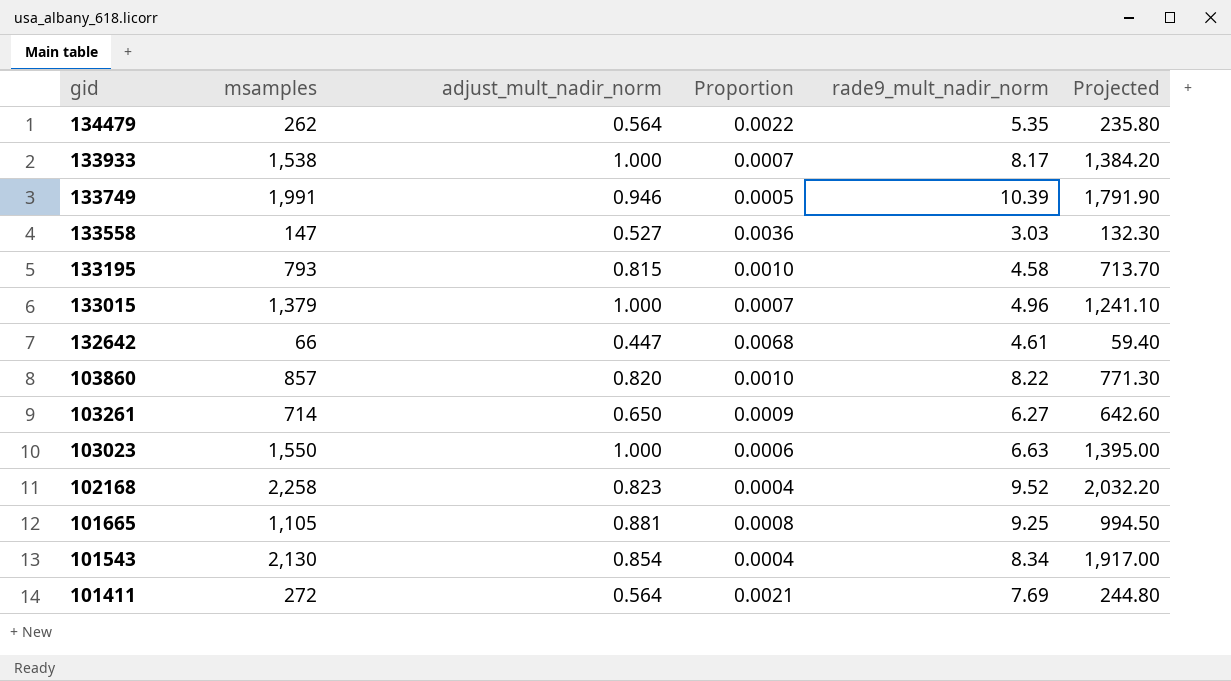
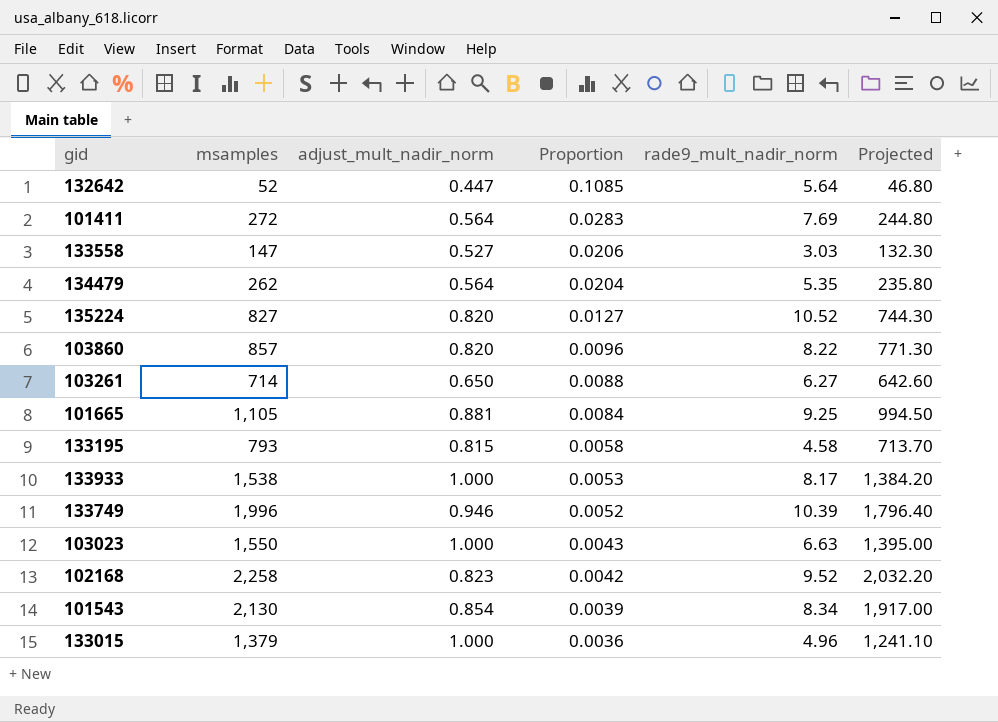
row order: gid descending -> Proportion descending
column Proportion | formula: [adjust_mult_nadir_norm] / [msamples] -> [rade9_mult_nadir_norm] / [msamples]
132642 | msamples: 66 -> 52
132642 | rade9_mult_nadir_norm: 4.61 -> 5.64
132642 | Projected: 59.40 -> 46.80
row 135224: none -> 827 | 0.820 | 0.0127 | 10.52 | 744.30
133749 | msamples: 1,991 -> 1,996
133749 | Projected: 1,791.90 -> 1,796.40

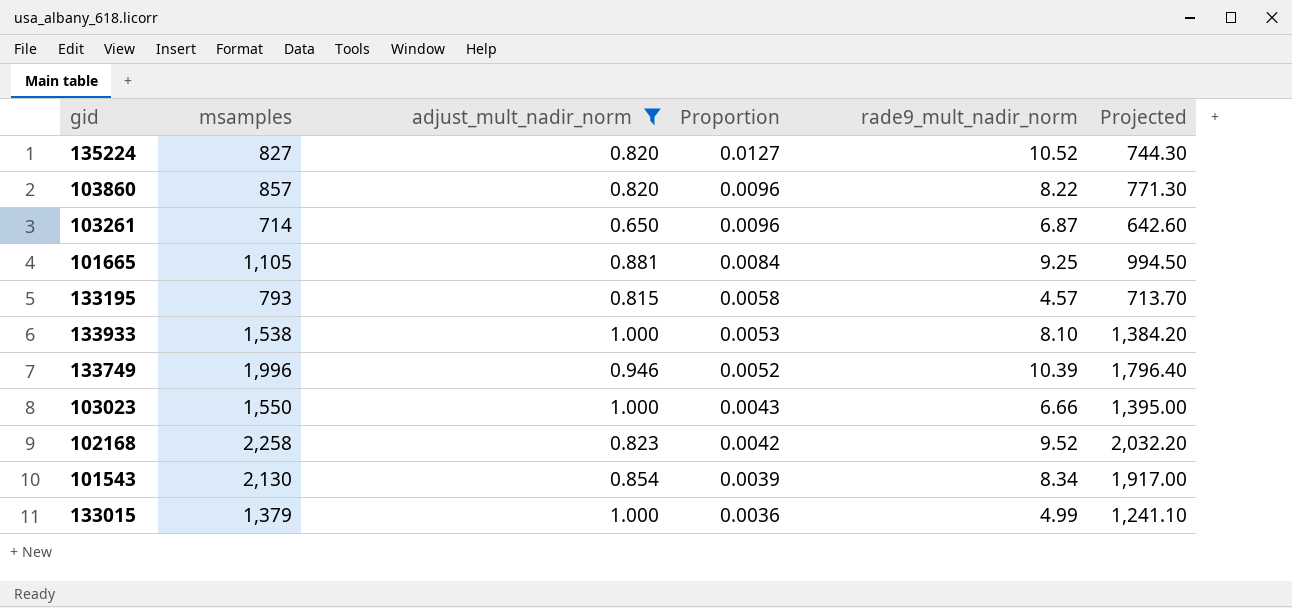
filter: none -> adjust_mult_nadir_norm >= 0.650
103261 | Proportion: 0.0088 -> 0.0096
103261 | rade9_mult_nadir_norm: 6.27 -> 6.87
133195 | rade9_mult_nadir_norm: 4.58 -> 4.57
133933 | rade9_mult_nadir_norm: 8.17 -> 8.10
103023 | rade9_mult_nadir_norm: 6.63 -> 6.66
133015 | rade9_mult_nadir_norm: 4.96 -> 4.99

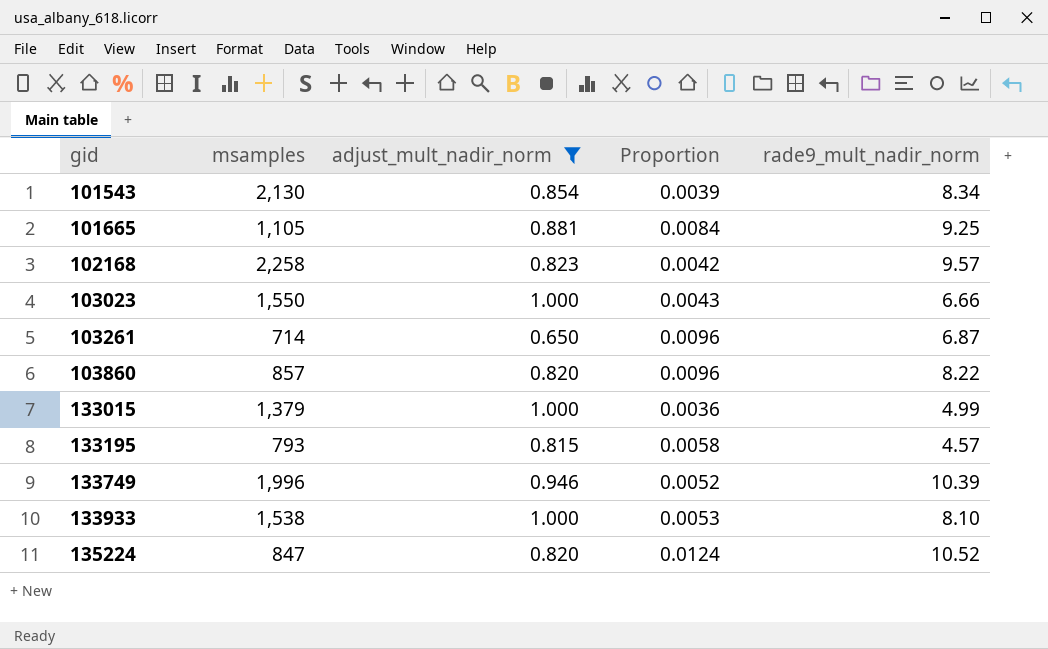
row order: Proportion descending -> gid ascending
column Projected | formula: [msamples] * 0.9 -> none
102168 | rade9_mult_nadir_norm: 9.52 -> 9.57
135224 | msamples: 827 -> 847
135224 | Proportion: 0.0127 -> 0.0124

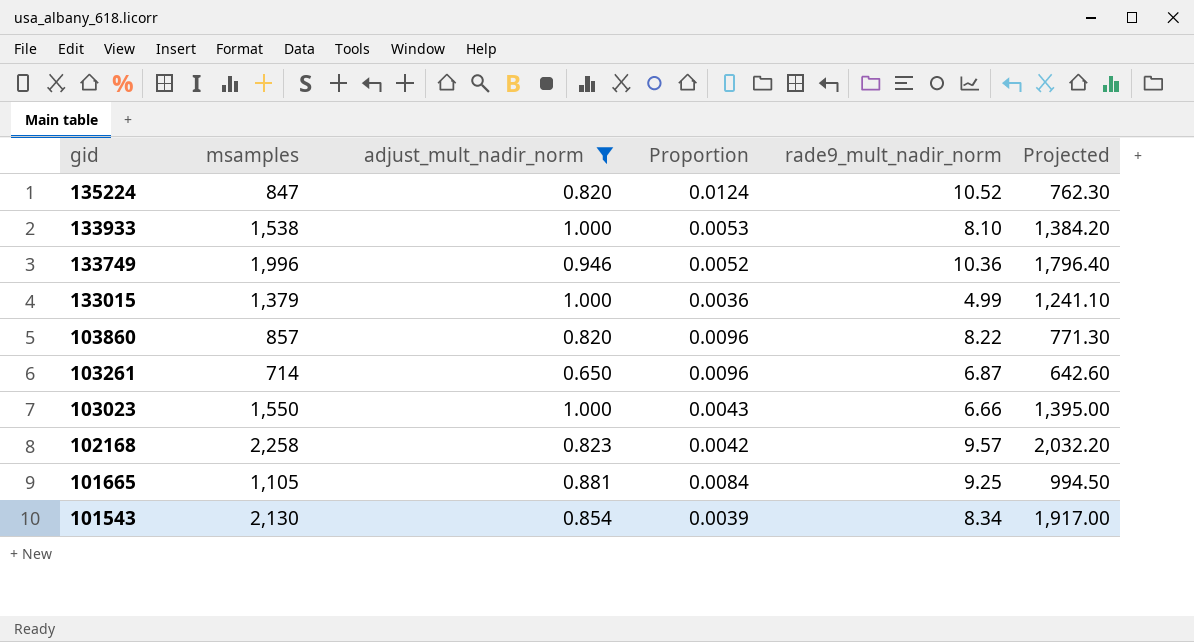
row order: gid ascending -> gid descending
column Projected | formula: none -> [msamples] * 0.9
row 133195: 793 | 0.815 | 0.0058 | 4.57 -> none
133749 | rade9_mult_nadir_norm: 10.39 -> 10.36

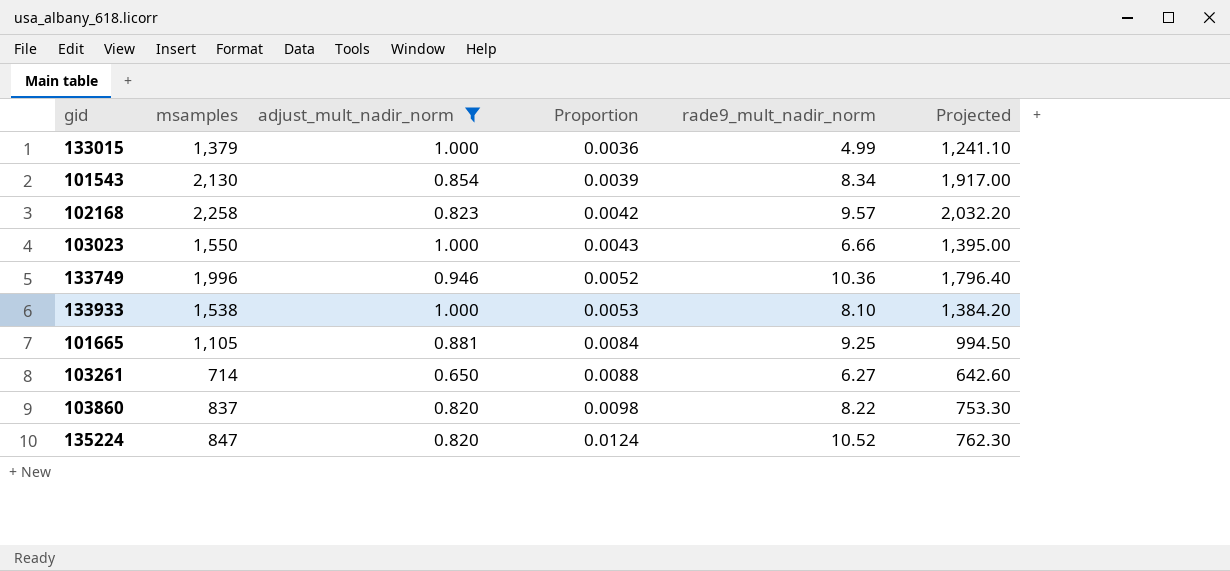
row order: gid descending -> Proportion ascending
103261 | Proportion: 0.0096 -> 0.0088
103261 | rade9_mult_nadir_norm: 6.87 -> 6.27
103860 | msamples: 857 -> 837
103860 | Proportion: 0.0096 -> 0.0098
103860 | Projected: 771.30 -> 753.30

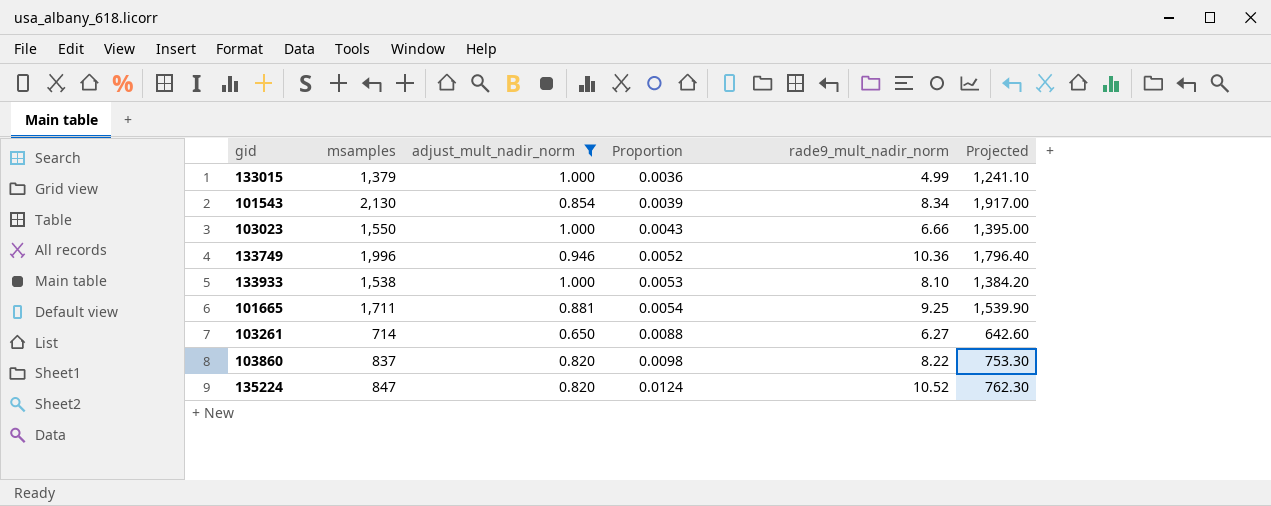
row 102168: 2,258 | 0.823 | 0.0042 | 9.57 | 2,032.20 -> none
101665 | msamples: 1,105 -> 1,711
101665 | Proportion: 0.0084 -> 0.0054
101665 | Projected: 994.50 -> 1,539.90

